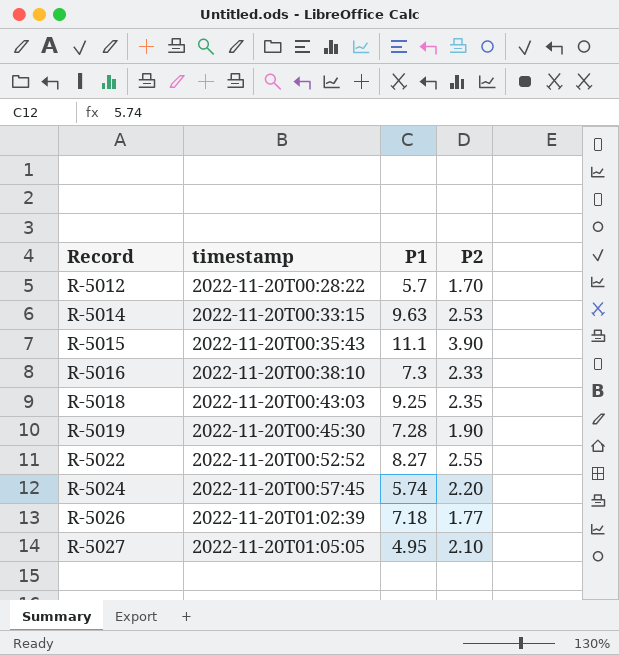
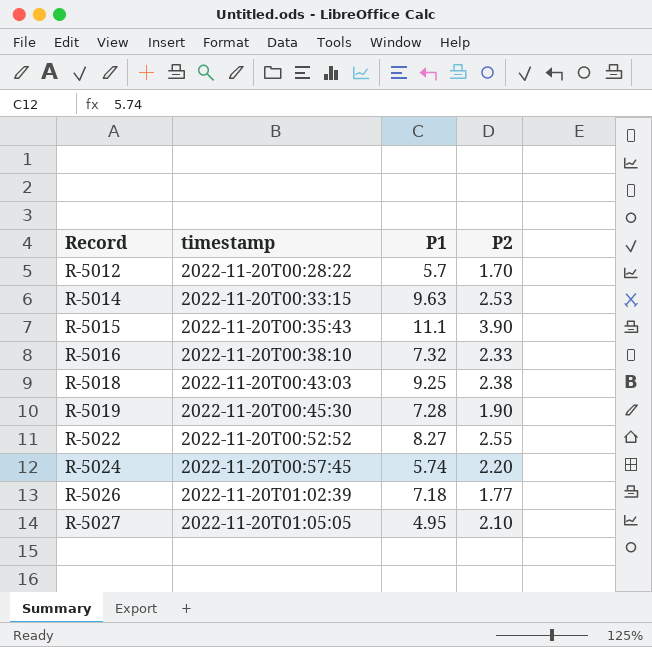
R-5016 | P1: 7.3 -> 7.32
R-5018 | P2: 2.35 -> 2.38

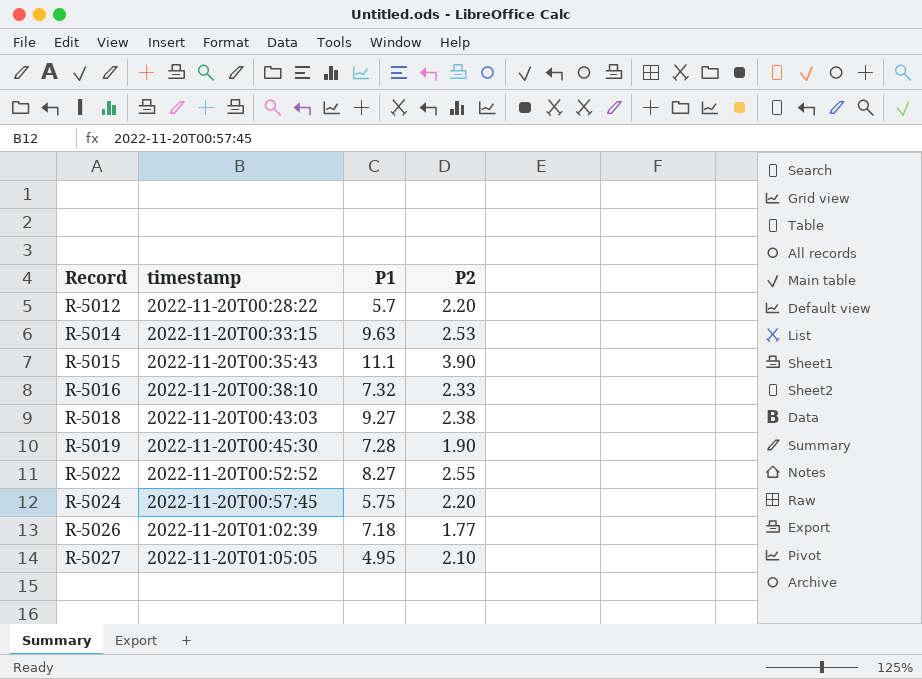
R-5012 | P2: 1.70 -> 2.20
R-5018 | P1: 9.25 -> 9.27
R-5024 | P1: 5.74 -> 5.75

